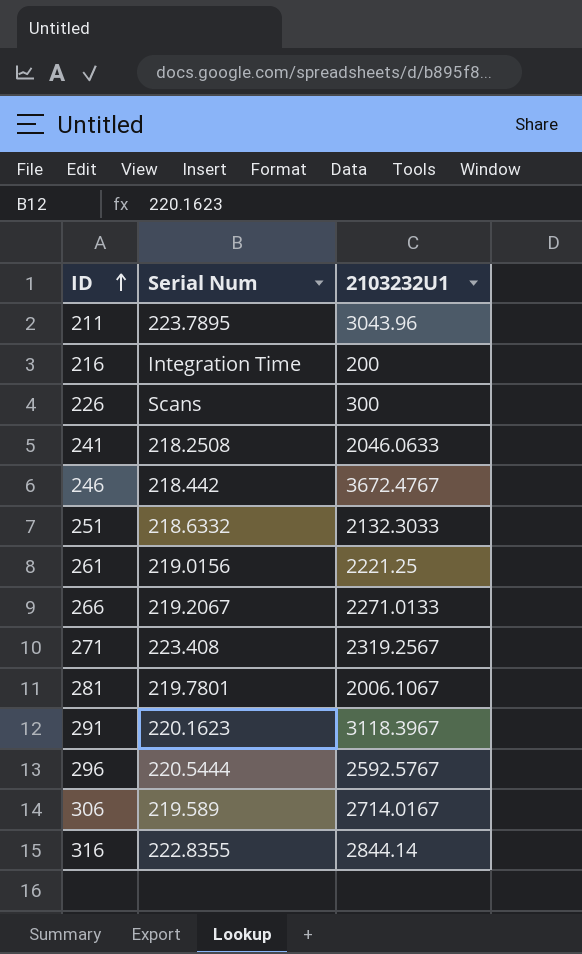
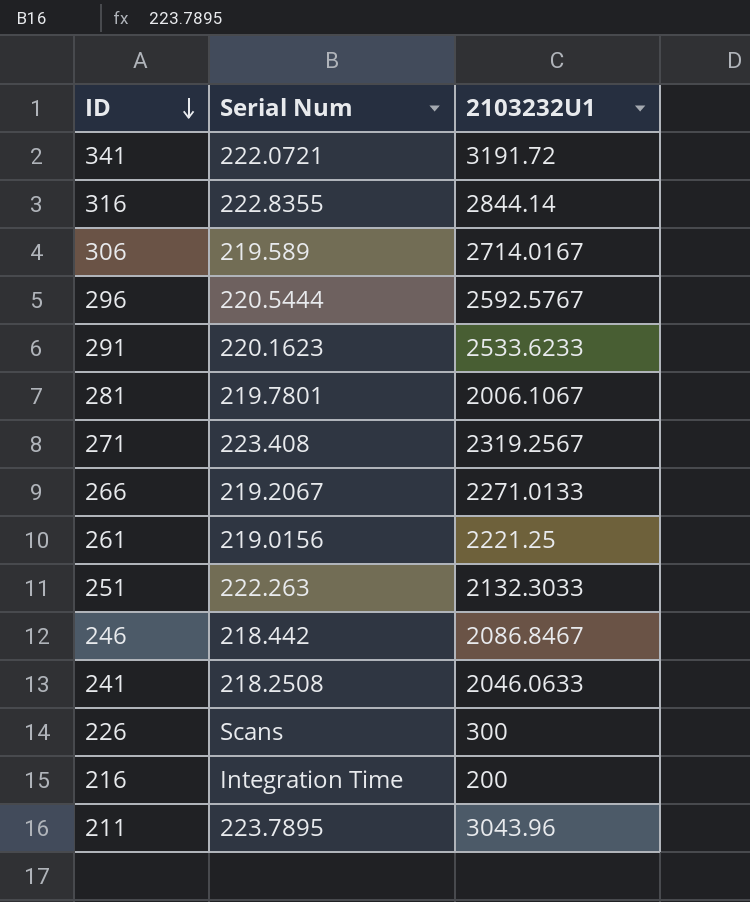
row order: ID ascending -> ID descending
row 341: none -> 222.0721 | 3191.72
291 | 2103232U1: 3118.3967 -> 2533.6233
251 | Serial Num: 218.6332 -> 222.263
246 | 2103232U1: 3672.4767 -> 2086.8467

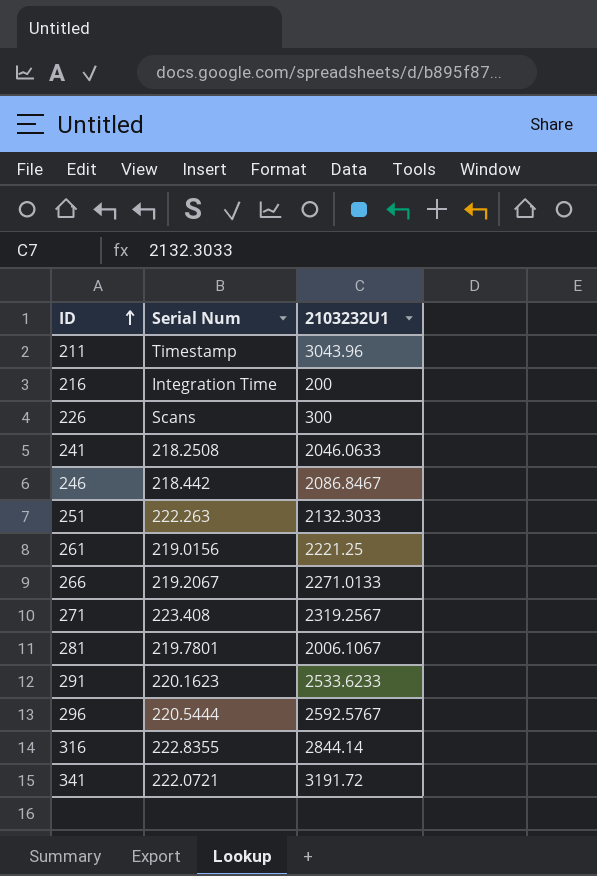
row order: ID descending -> ID ascending
row 306: 219.589 | 2714.0167 -> none
211 | Serial Num: 223.7895 -> Timestamp

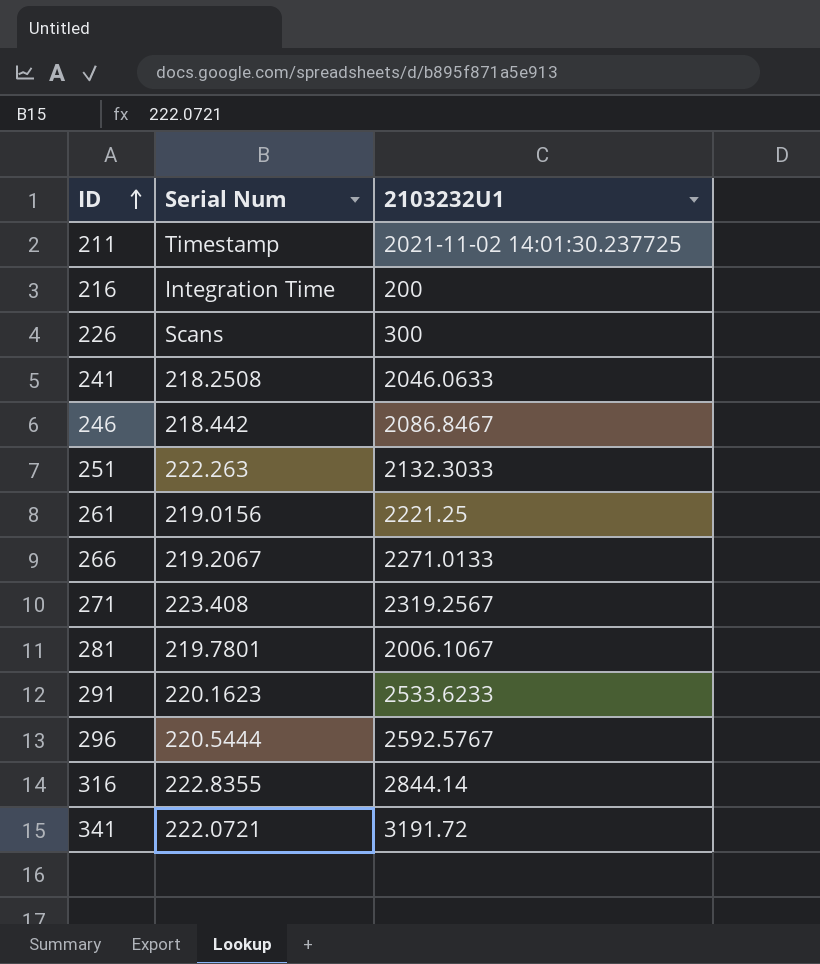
211 | 2103232U1: 3043.96 -> 2021-11-02 14:01:30.237725

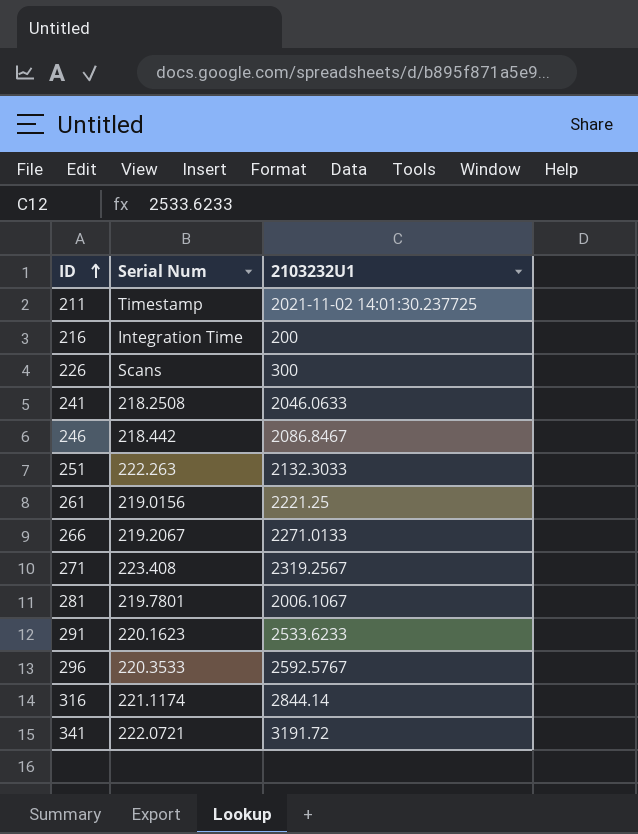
296 | Serial Num: 220.5444 -> 220.3533
316 | Serial Num: 222.8355 -> 221.1174

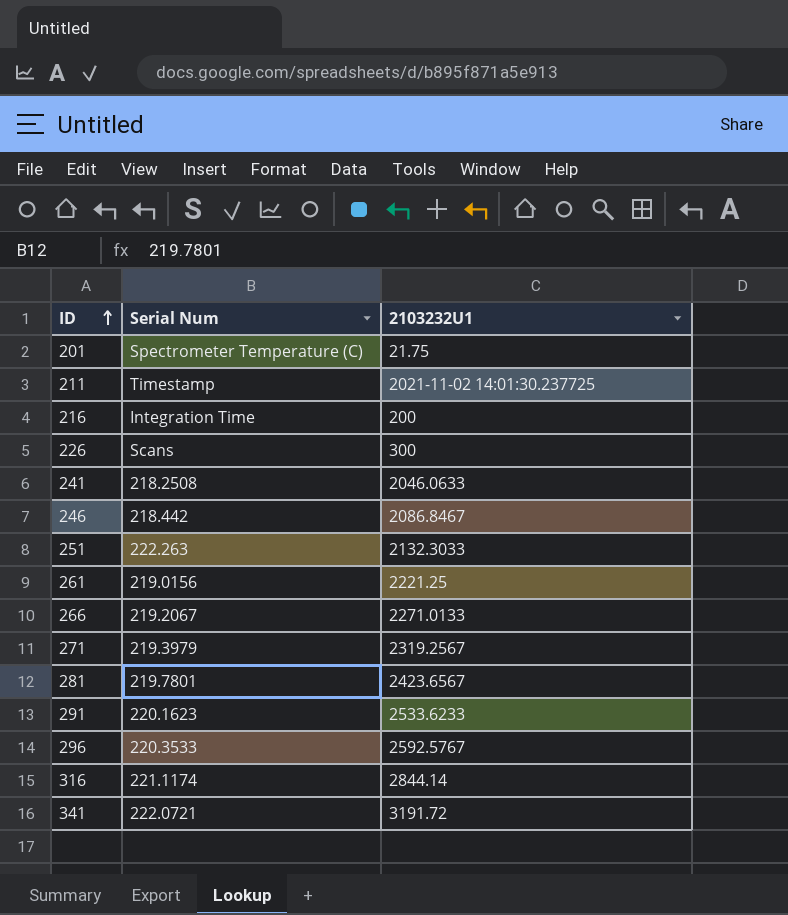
row 201: none -> Spectrometer Temperature (C) | 21.75
271 | Serial Num: 223.408 -> 219.3979
281 | 2103232U1: 2006.1067 -> 2423.6567

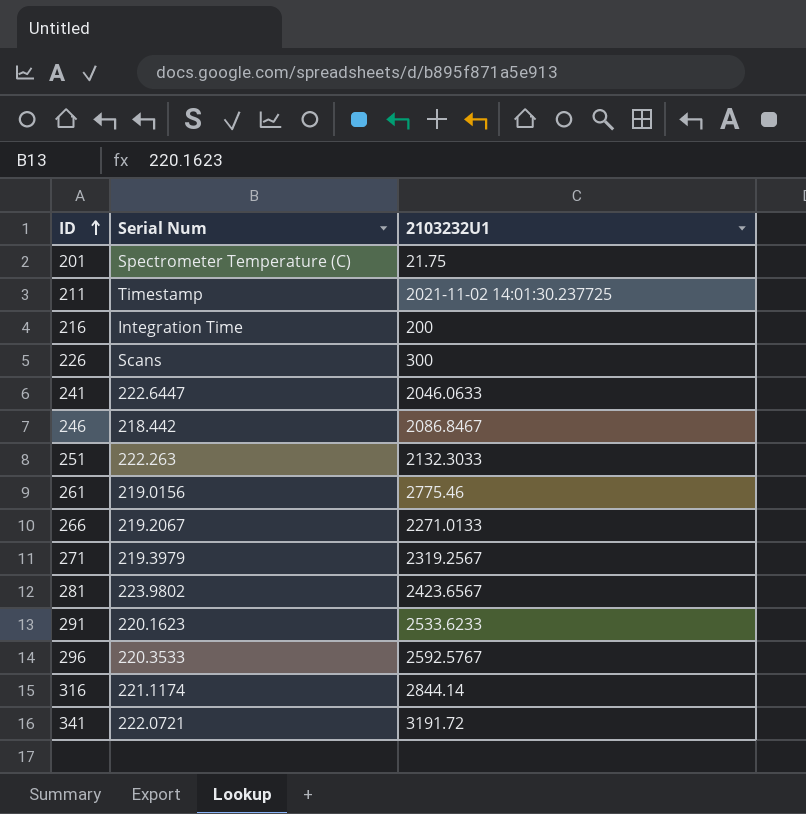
241 | Serial Num: 218.2508 -> 222.6447
261 | 2103232U1: 2221.25 -> 2775.46
281 | Serial Num: 219.7801 -> 223.9802

